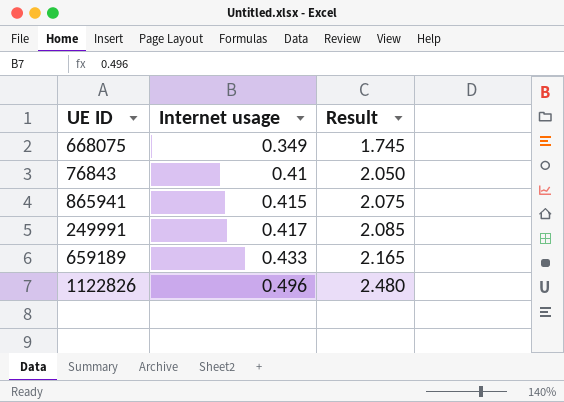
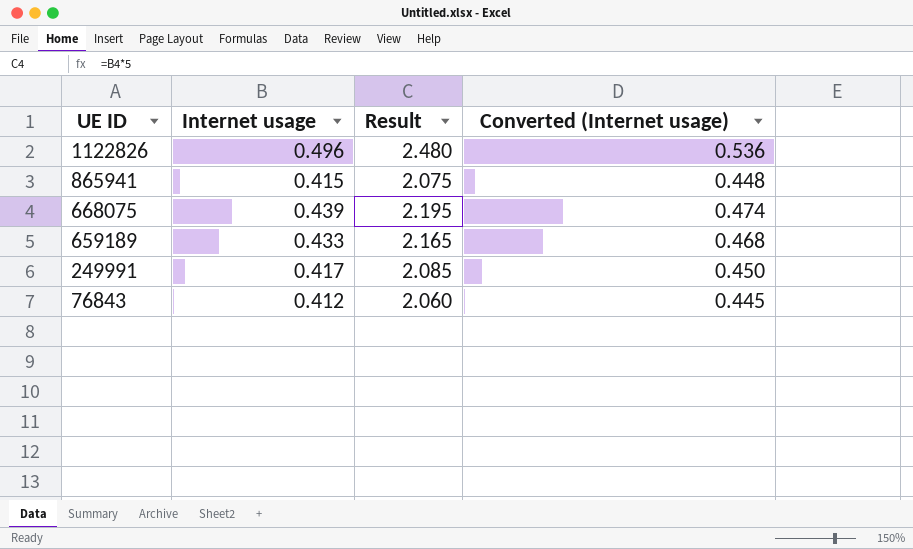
row order: Internet usage ascending -> UE ID descending
column Converted (Internet usage) | formula: none -> [Internet usage] * 1.08
668075 | Internet usage: 0.349 -> 0.439
668075 | Result: 1.745 -> 2.195
76843 | Internet usage: 0.41 -> 0.412
76843 | Result: 2.050 -> 2.060

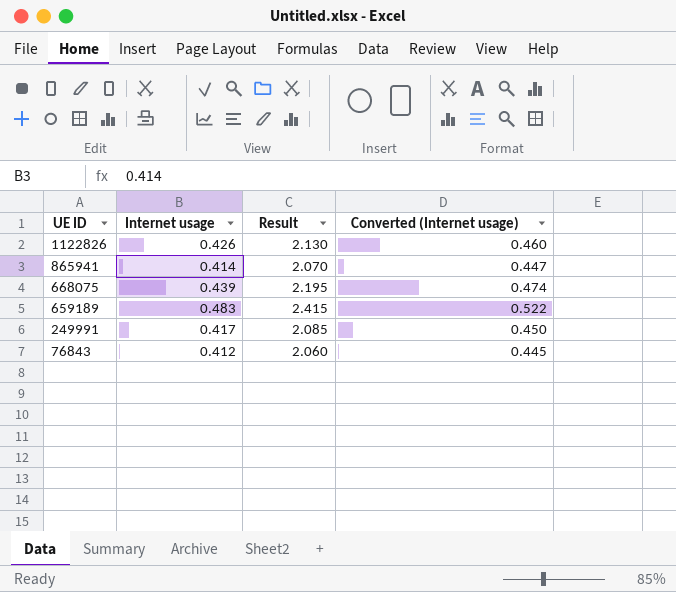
1122826 | Internet usage: 0.496 -> 0.426
1122826 | Result: 2.480 -> 2.130
1122826 | Converted (Internet usage): 0.536 -> 0.460
865941 | Internet usage: 0.415 -> 0.414
865941 | Result: 2.075 -> 2.070
865941 | Converted (Internet usage): 0.448 -> 0.447
659189 | Internet usage: 0.433 -> 0.483
659189 | Result: 2.165 -> 2.415
659189 | Converted (Internet usage): 0.468 -> 0.522

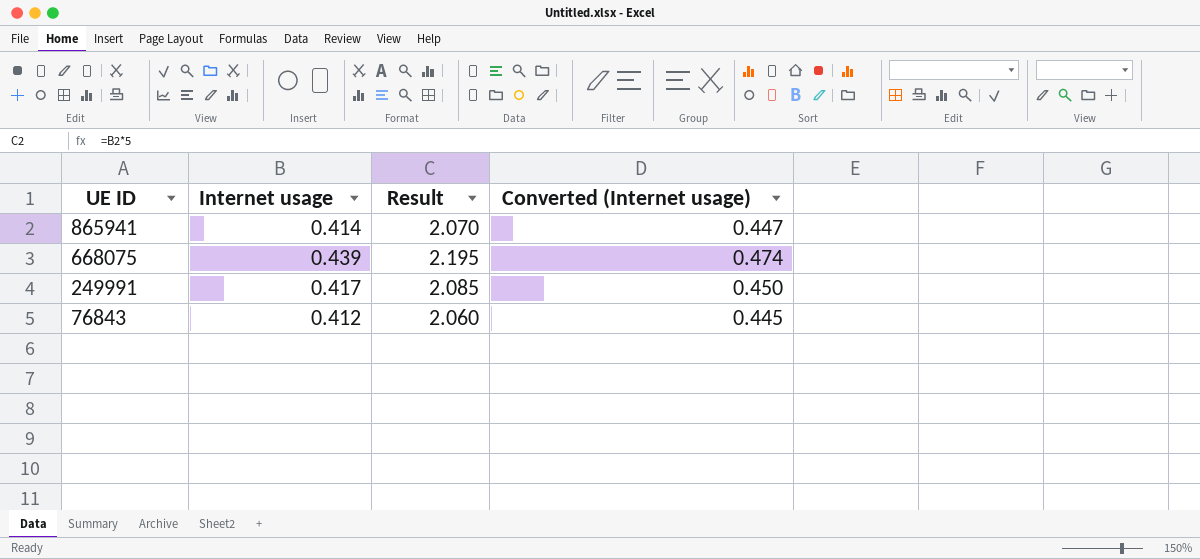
row 1122826: 0.426 | 2.130 | 0.460 -> none
row 659189: 0.483 | 2.415 | 0.522 -> none

